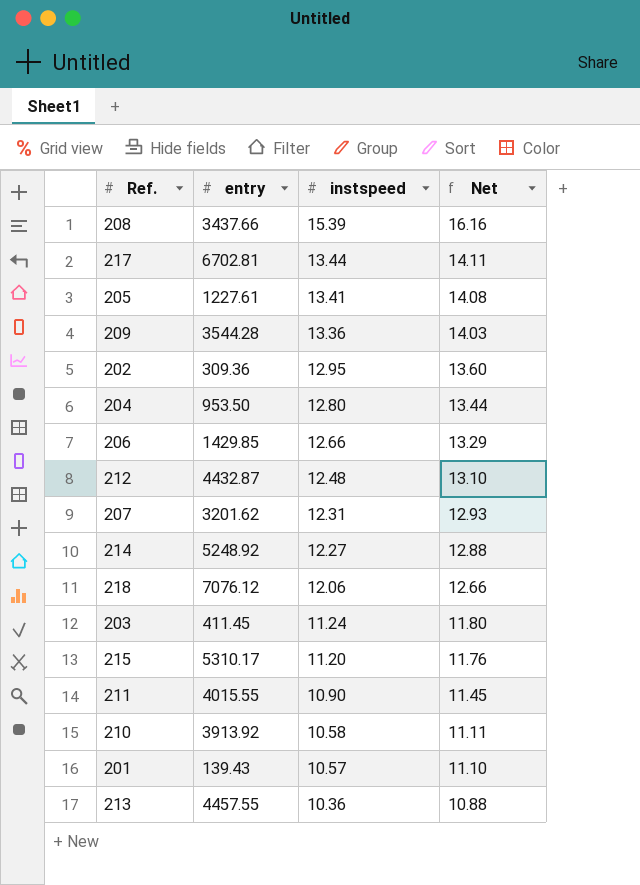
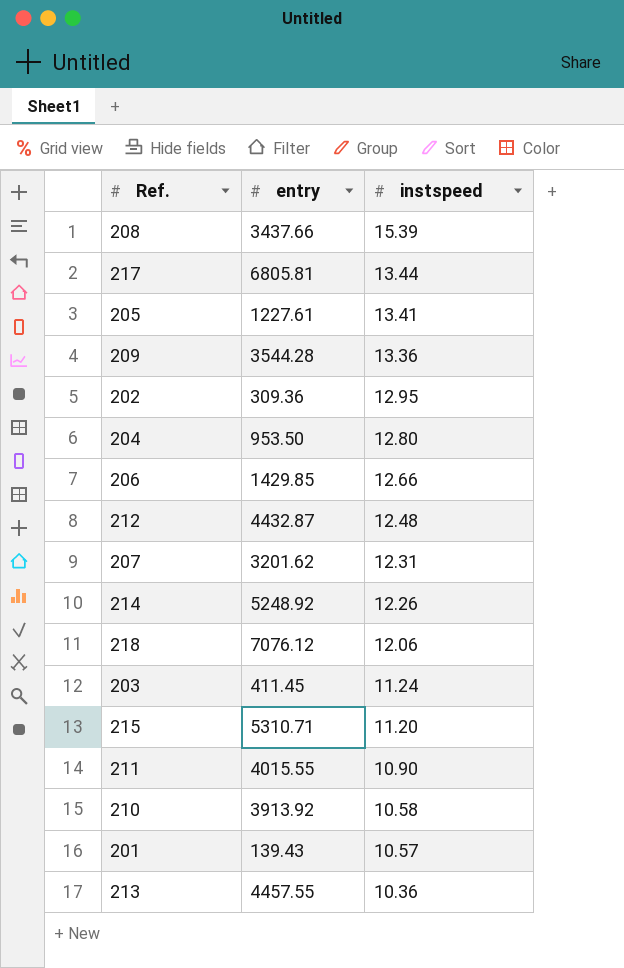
column Net | formula: [instspeed] * 1.05 -> none
217 | entry: 6702.81 -> 6805.81
214 | instspeed: 12.27 -> 12.26
215 | entry: 5310.17 -> 5310.71

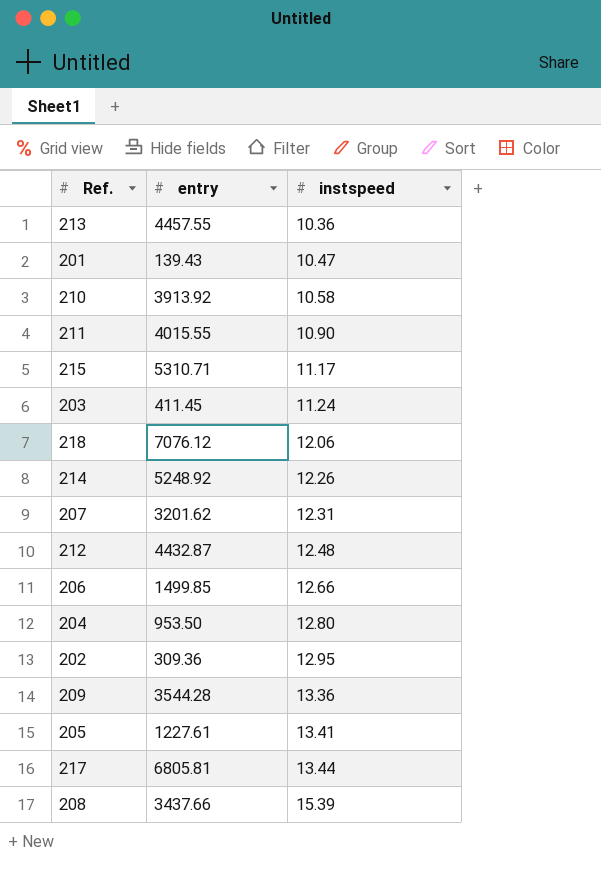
row order: instspeed descending -> instspeed ascending
201 | instspeed: 10.57 -> 10.47
215 | instspeed: 11.20 -> 11.17
206 | entry: 1429.85 -> 1499.85

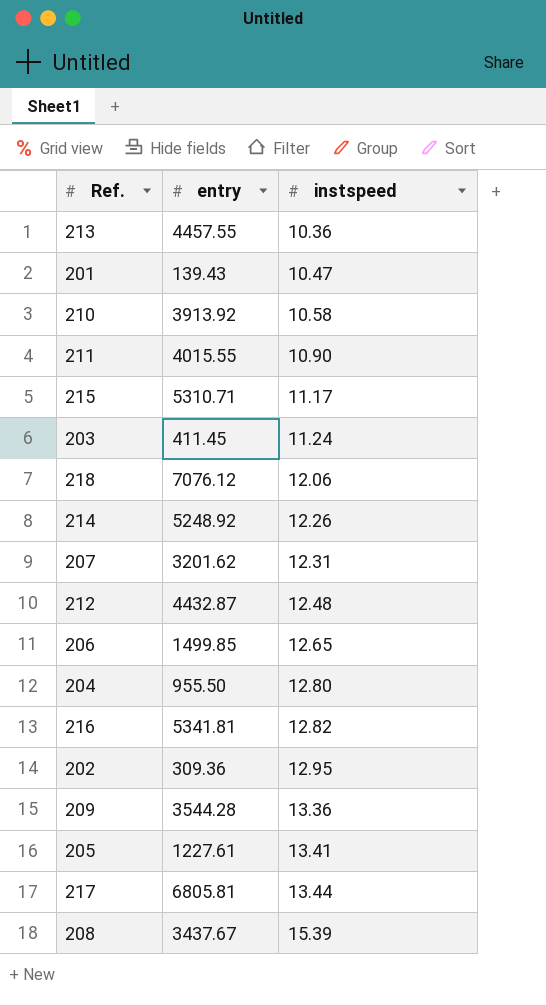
206 | instspeed: 12.66 -> 12.65
204 | entry: 953.50 -> 955.50
row 216: none -> 5341.81 | 12.82
208 | entry: 3437.66 -> 3437.67

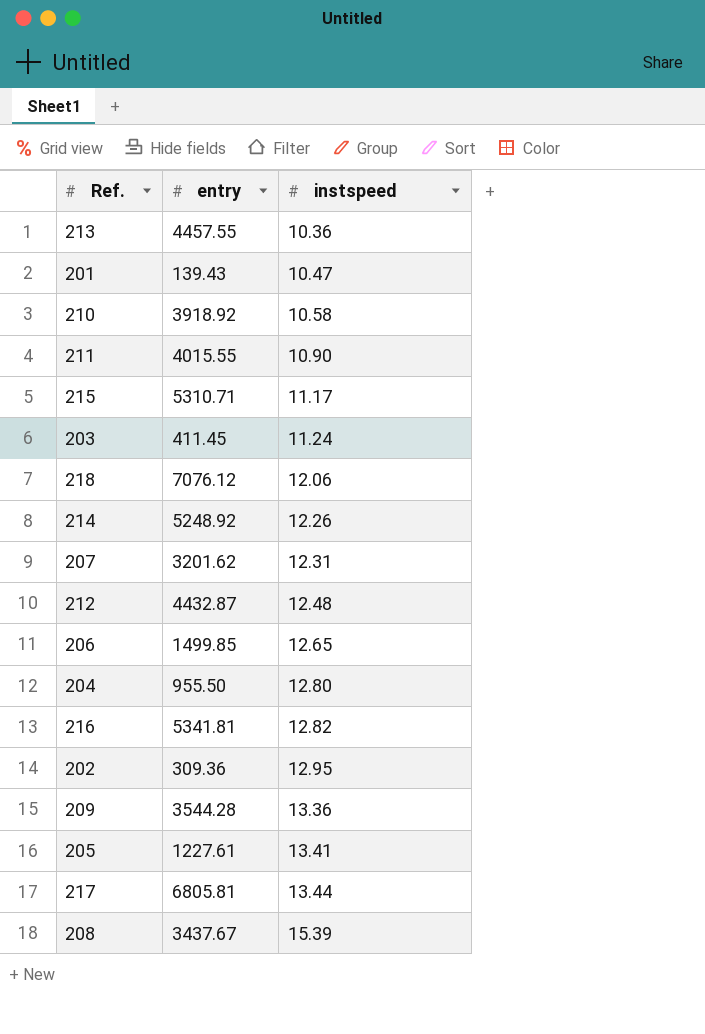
210 | entry: 3913.92 -> 3918.92

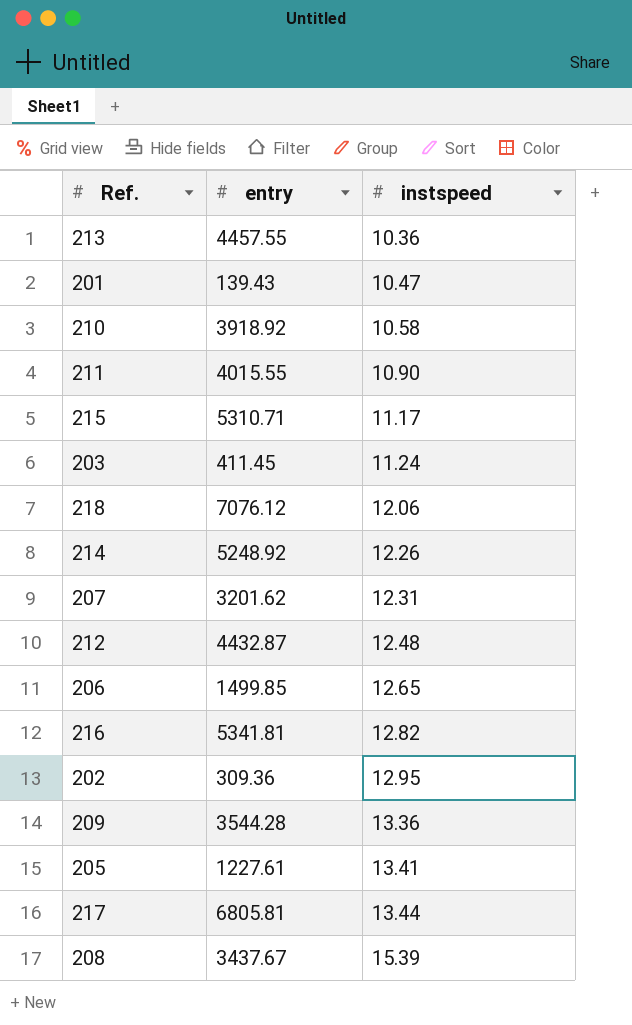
row 204: 955.50 | 12.80 -> none

